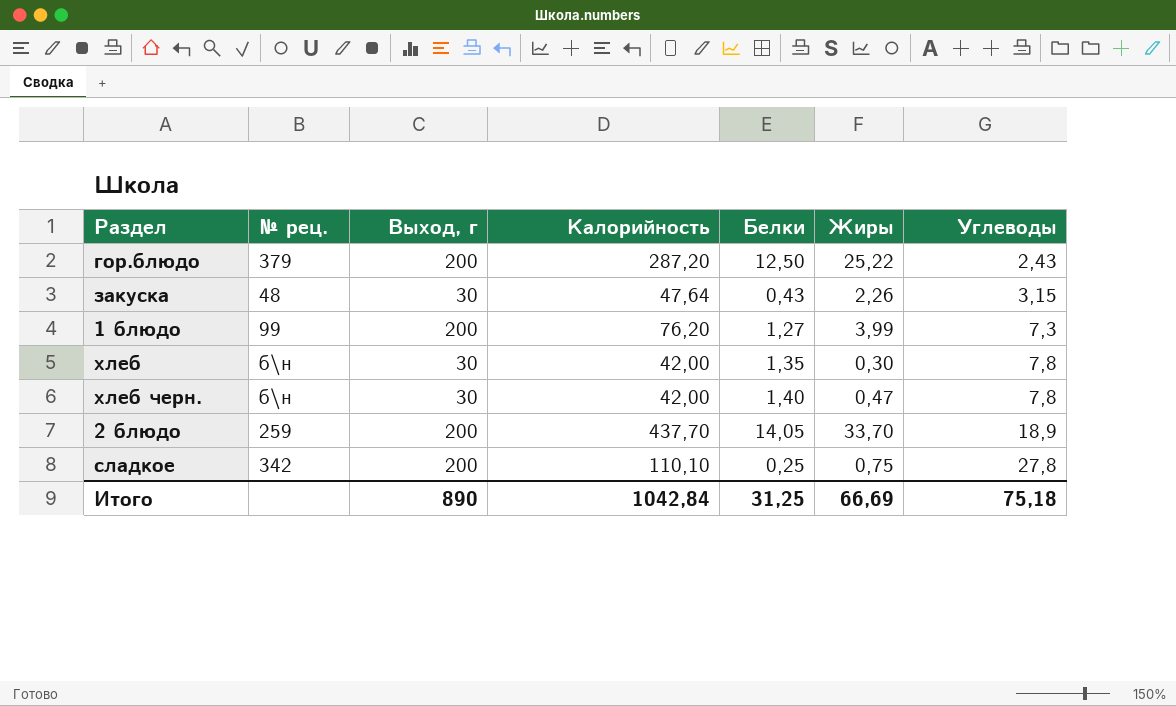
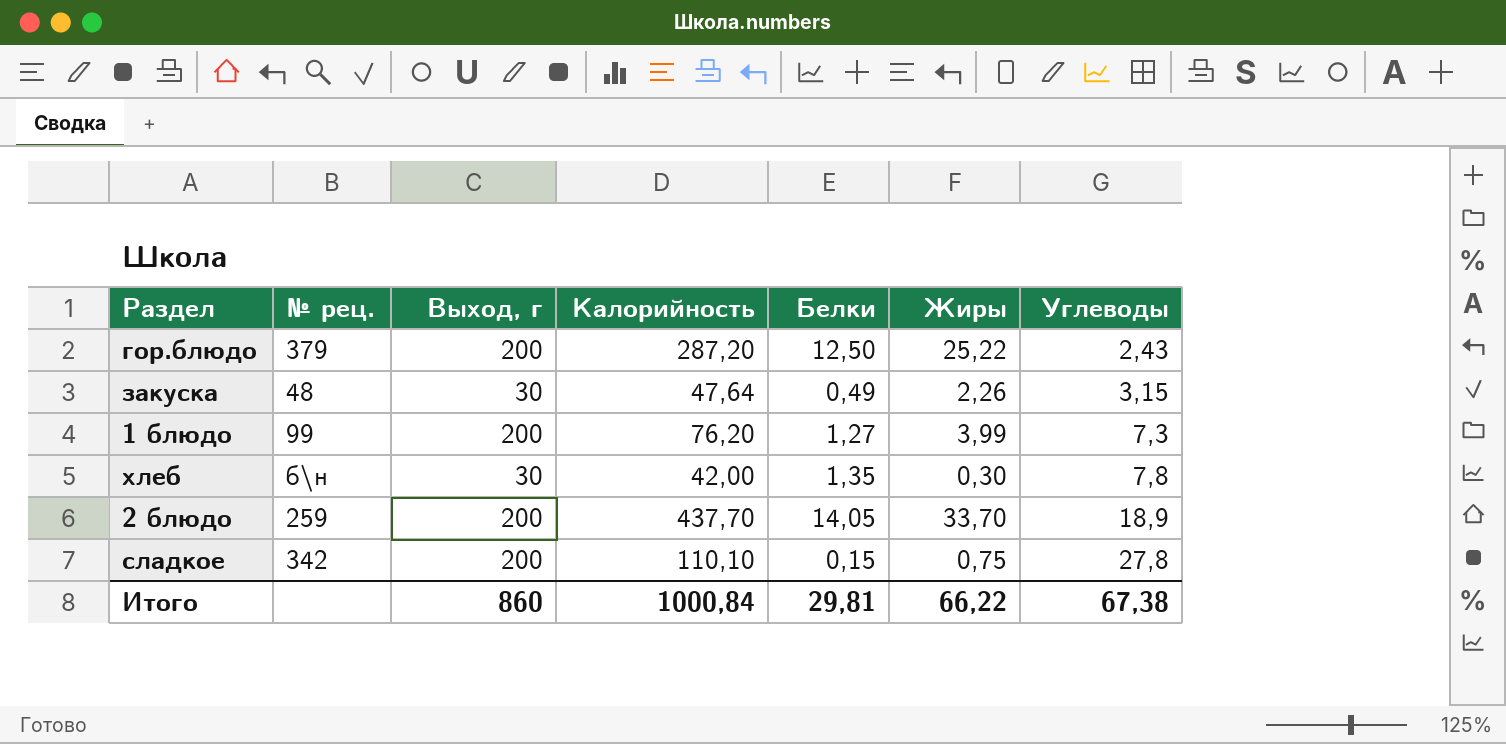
row хлеб черн.: б\н | 30 | 42,00 | 1,40 | 0,47 | 7,8 -> none
закуска | Белки: 0,43 -> 0,49
сладкое | Белки: 0,25 -> 0,15
Итого | Выход, г: 890 -> 860
Итого | Калорийность: 1042,84 -> 1000,84
Итого | Белки: 31,25 -> 29,81
Итого | Жиры: 66,69 -> 66,22
Итого | Углеводы: 75,18 -> 67,38

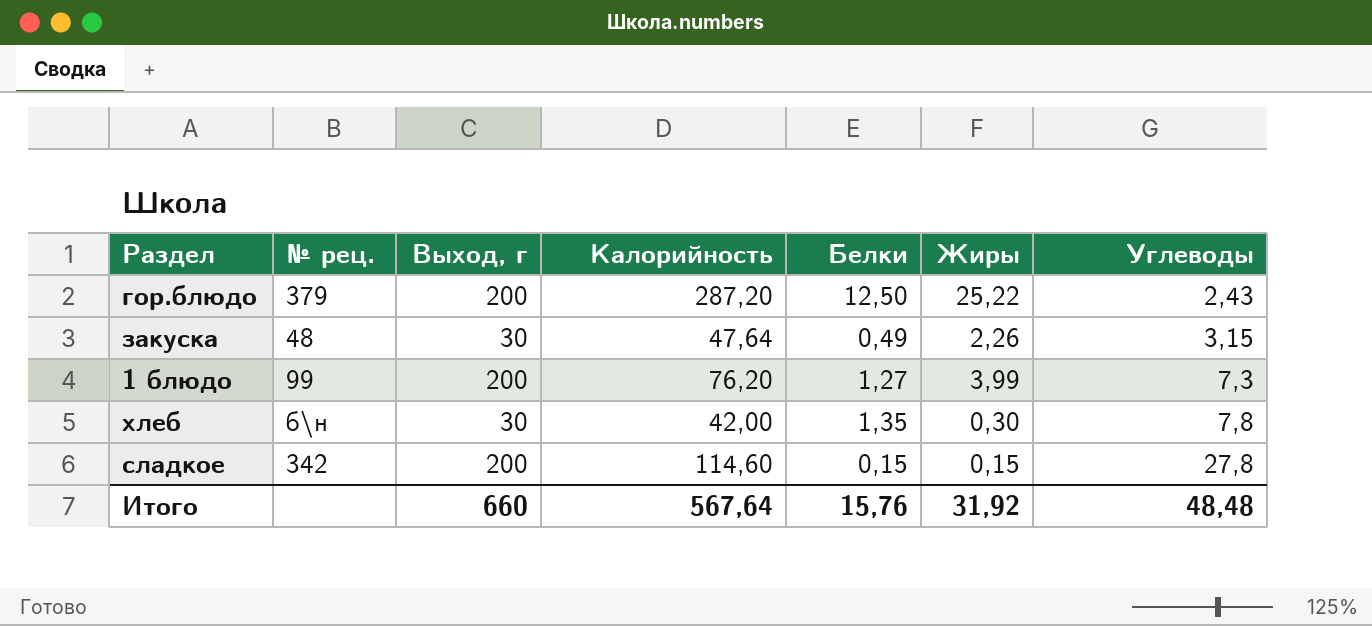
row 2 блюдо: 259 | 200 | 437,70 | 14,05 | 33,70 | 18,9 -> none
сладкое | Калорийность: 110,10 -> 114,60
сладкое | Жиры: 0,75 -> 0,15
Итого | Выход, г: 860 -> 660
Итого | Калорийность: 1000,84 -> 567,64
Итого | Белки: 29,81 -> 15,76
Итого | Жиры: 66,22 -> 31,92
Итого | Углеводы: 67,38 -> 48,48

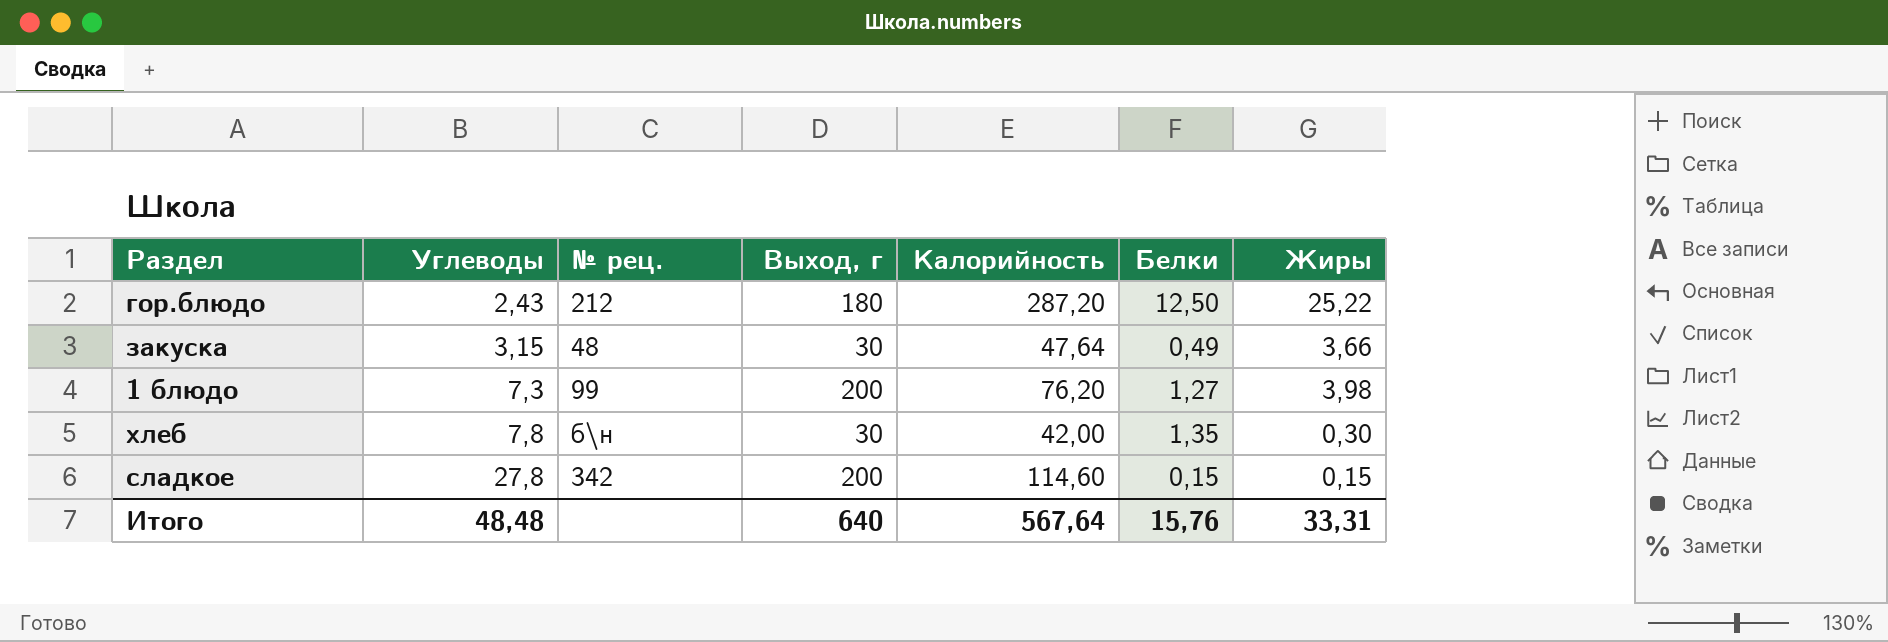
column Углеводы | position: 7 -> 2
гор.блюдо | № рец.: 379 -> 212
гор.блюдо | Выход, г: 200 -> 180
закуска | Жиры: 2,26 -> 3,66
1 блюдо | Жиры: 3,99 -> 3,98
Итого | Выход, г: 660 -> 640
Итого | Жиры: 31,92 -> 33,31

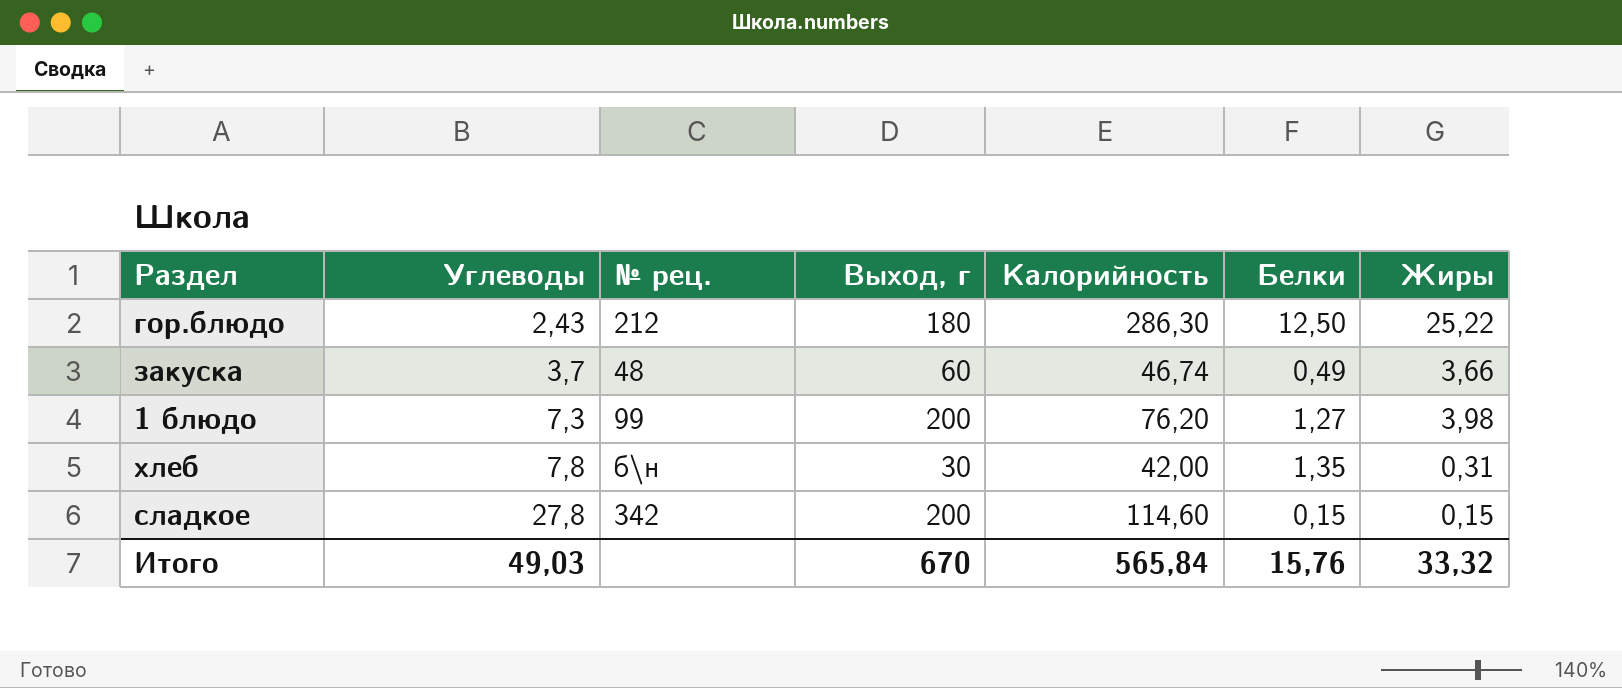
гор.блюдо | Калорийность: 287,20 -> 286,30
закуска | Углеводы: 3,15 -> 3,7
закуска | Выход, г: 30 -> 60
закуска | Калорийность: 47,64 -> 46,74
хлеб | Жиры: 0,30 -> 0,31
Итого | Углеводы: 48,48 -> 49,03
Итого | Выход, г: 640 -> 670
Итого | Калорийность: 567,64 -> 565,84
Итого | Жиры: 33,31 -> 33,32

